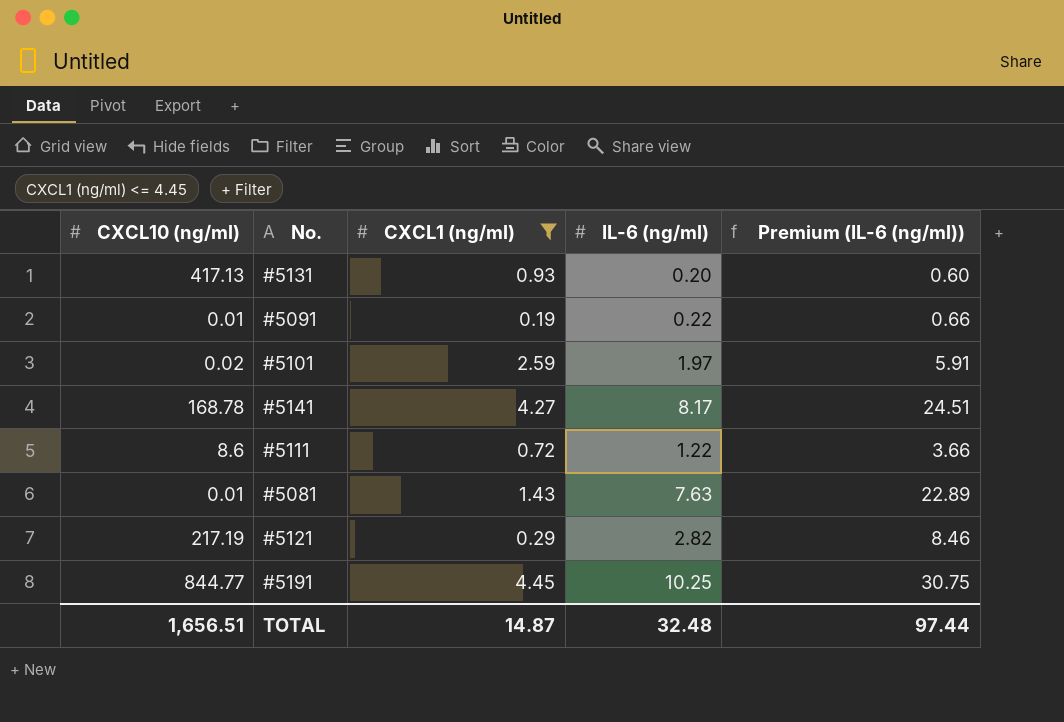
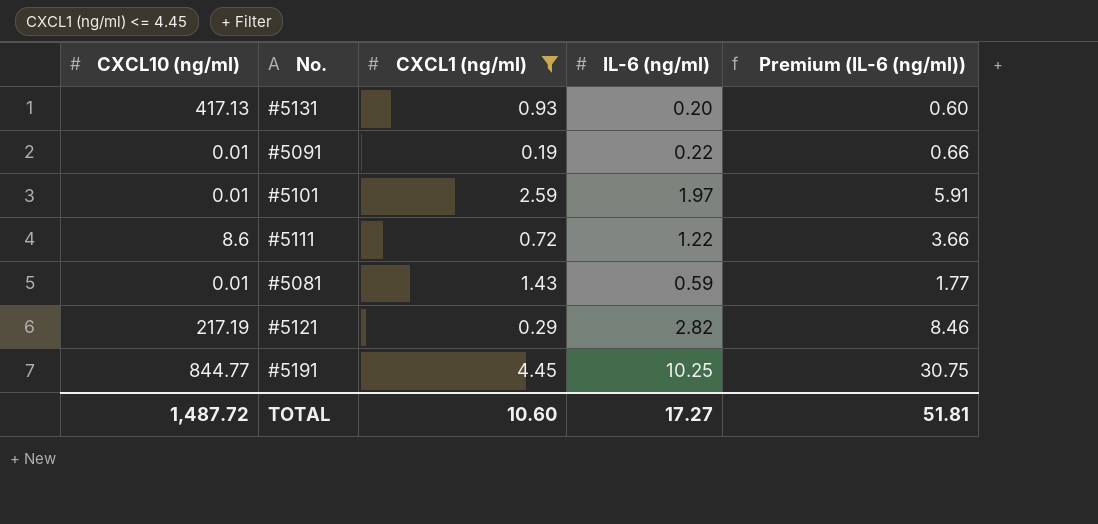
row #5141: 168.78 | 4.27 | 8.17 | 24.51 -> none
#5101 | CXCL10 (ng/ml): 0.02 -> 0.01
#5081 | IL-6 (ng/ml): 7.63 -> 0.59
#5081 | Premium (IL-6 (ng/ml)): 22.89 -> 1.77
TOTAL | CXCL10 (ng/ml): 1,656.51 -> 1,487.72
TOTAL | CXCL1 (ng/ml): 14.87 -> 10.60
TOTAL | IL-6 (ng/ml): 32.48 -> 17.27
TOTAL | Premium (IL-6 (ng/ml)): 97.44 -> 51.81

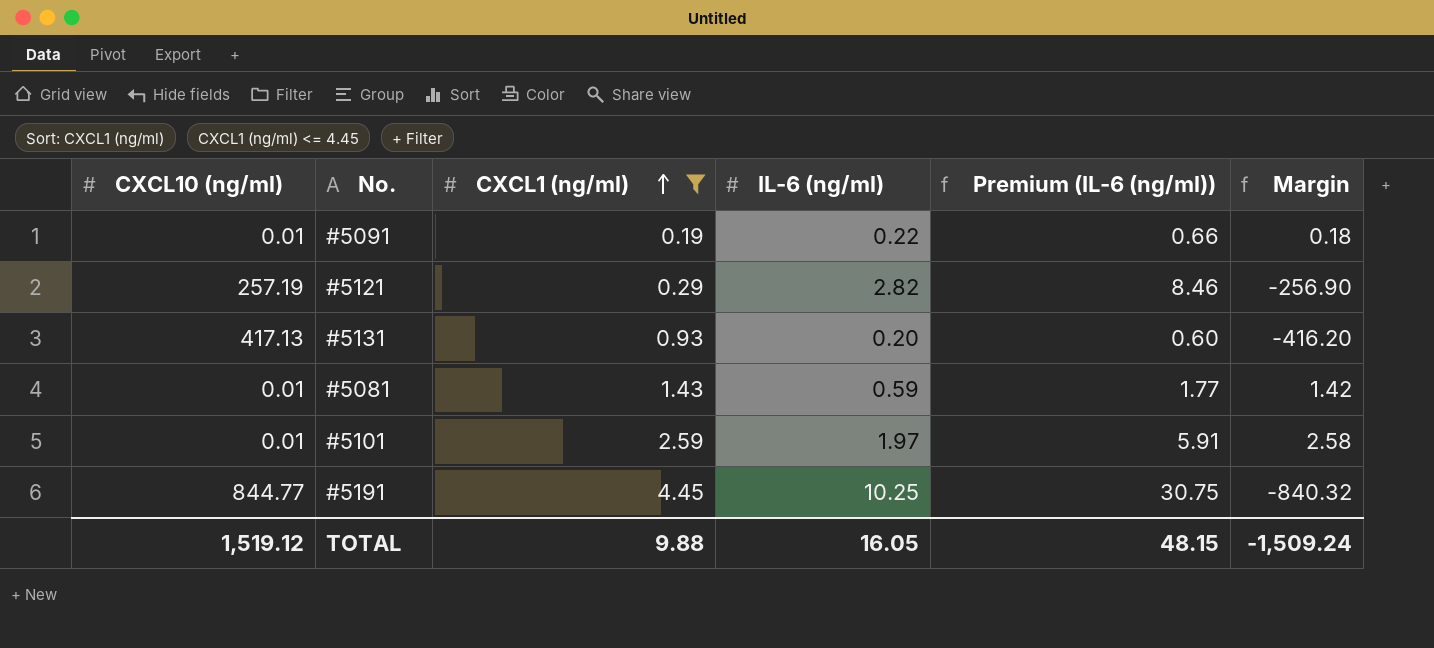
row order: none -> CXCL1 (ng/ml) ascending
column Margin | formula: none -> [CXCL1 (ng/ml)] - [CXCL10 (ng/ml)]
row #5111: 8.6 | 0.72 | 1.22 | 3.66 -> none
#5121 | CXCL10 (ng/ml): 217.19 -> 257.19
TOTAL | CXCL10 (ng/ml): 1,487.72 -> 1,519.12
TOTAL | CXCL1 (ng/ml): 10.60 -> 9.88
TOTAL | IL-6 (ng/ml): 17.27 -> 16.05
TOTAL | Premium (IL-6 (ng/ml)): 51.81 -> 48.15

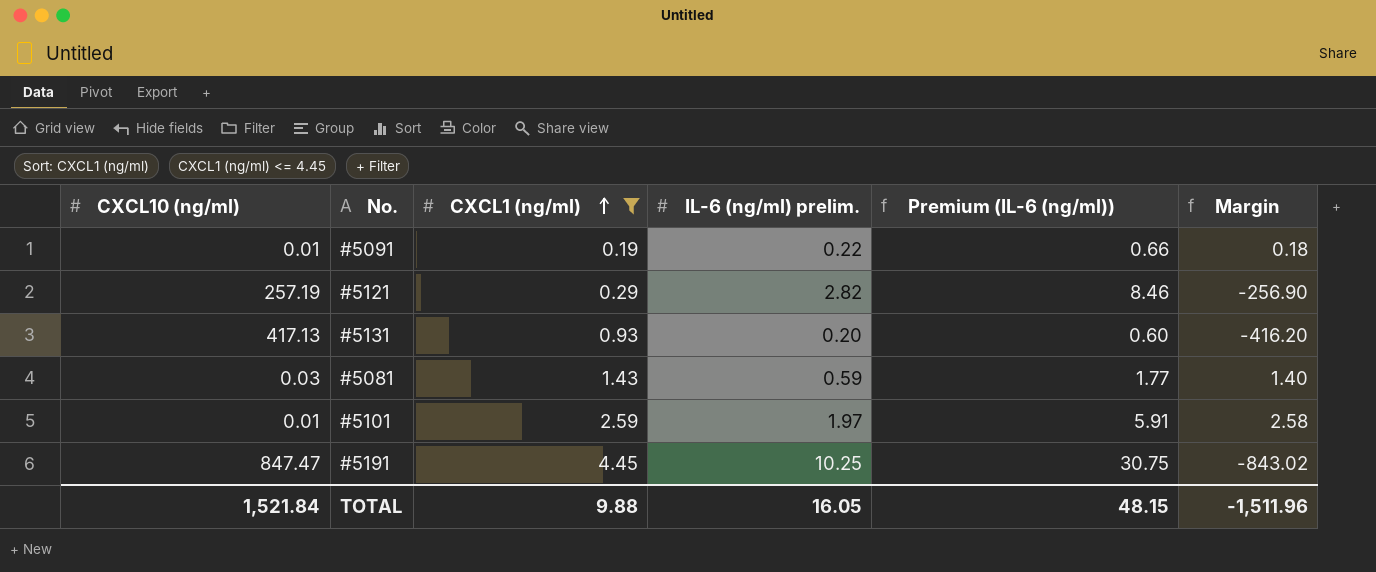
column name: IL-6 (ng/ml) -> IL-6 (ng/ml) prelim.
#5081 | CXCL10 (ng/ml): 0.01 -> 0.03
#5081 | Margin: 1.42 -> 1.40
#5191 | CXCL10 (ng/ml): 844.77 -> 847.47
#5191 | Margin: -840.32 -> -843.02
TOTAL | CXCL10 (ng/ml): 1,519.12 -> 1,521.84
TOTAL | Margin: -1,509.24 -> -1,511.96

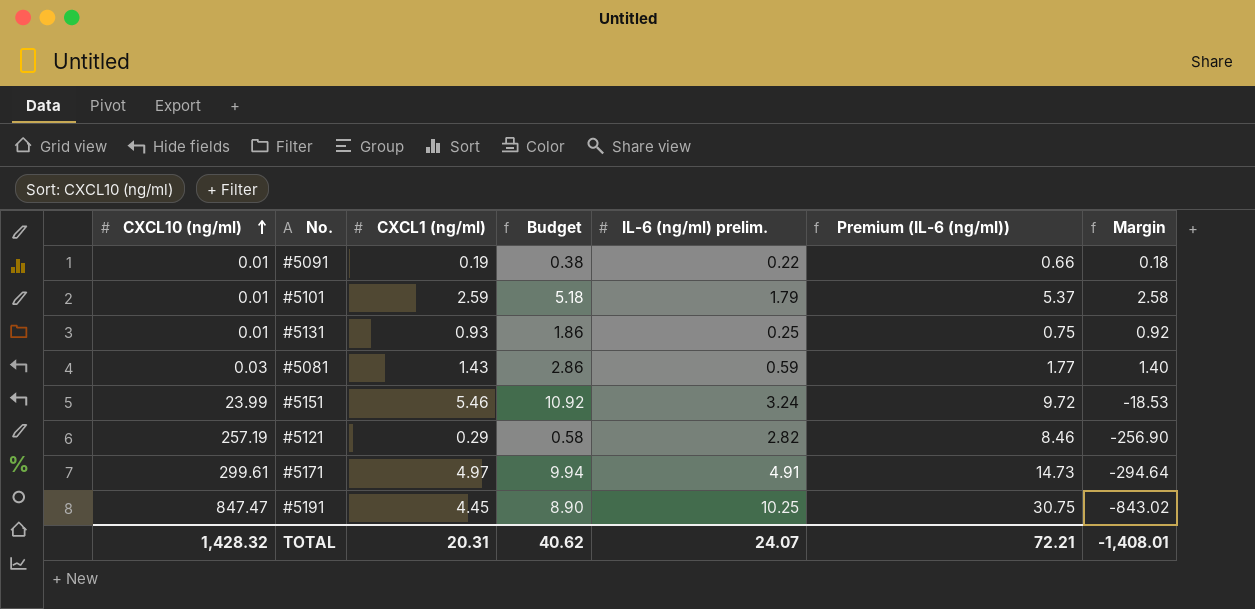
filter: CXCL1 (ng/ml) <= 4.45 -> none
row order: CXCL1 (ng/ml) ascending -> CXCL10 (ng/ml) ascending
column Budget | formula: none -> [CXCL1 (ng/ml)] * 2
#5101 | IL-6 (ng/ml) prelim.: 1.97 -> 1.79
#5101 | Premium (IL-6 (ng/ml)): 5.91 -> 5.37
#5131 | CXCL10 (ng/ml): 417.13 -> 0.01
#5131 | IL-6 (ng/ml) prelim.: 0.20 -> 0.25
#5131 | Premium (IL-6 (ng/ml)): 0.60 -> 0.75
#5131 | Margin: -416.20 -> 0.92
TOTAL | CXCL10 (ng/ml): 1,521.84 -> 1,428.32
TOTAL | CXCL1 (ng/ml): 9.88 -> 20.31
TOTAL | IL-6 (ng/ml) prelim.: 16.05 -> 24.07
TOTAL | Premium (IL-6 (ng/ml)): 48.15 -> 72.21
TOTAL | Margin: -1,511.96 -> -1,408.01

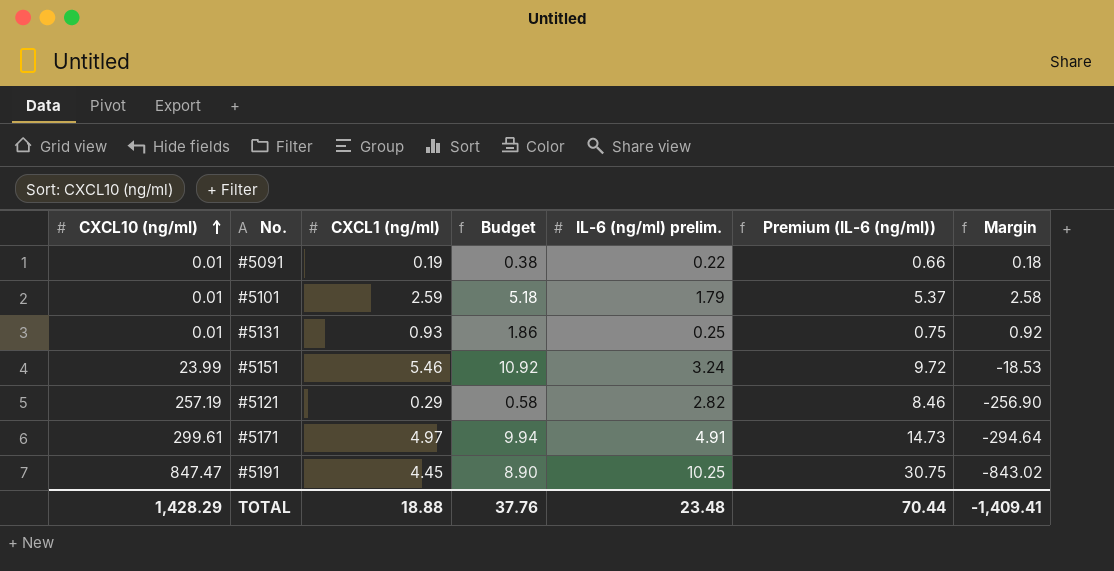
row #5081: 0.03 | 1.43 | 2.86 | 0.59 | 1.77 | 1.40 -> none
TOTAL | CXCL10 (ng/ml): 1,428.32 -> 1,428.29
TOTAL | CXCL1 (ng/ml): 20.31 -> 18.88
TOTAL | Budget: 40.62 -> 37.76
TOTAL | IL-6 (ng/ml) prelim.: 24.07 -> 23.48
TOTAL | Premium (IL-6 (ng/ml)): 72.21 -> 70.44
TOTAL | Margin: -1,408.01 -> -1,409.41

